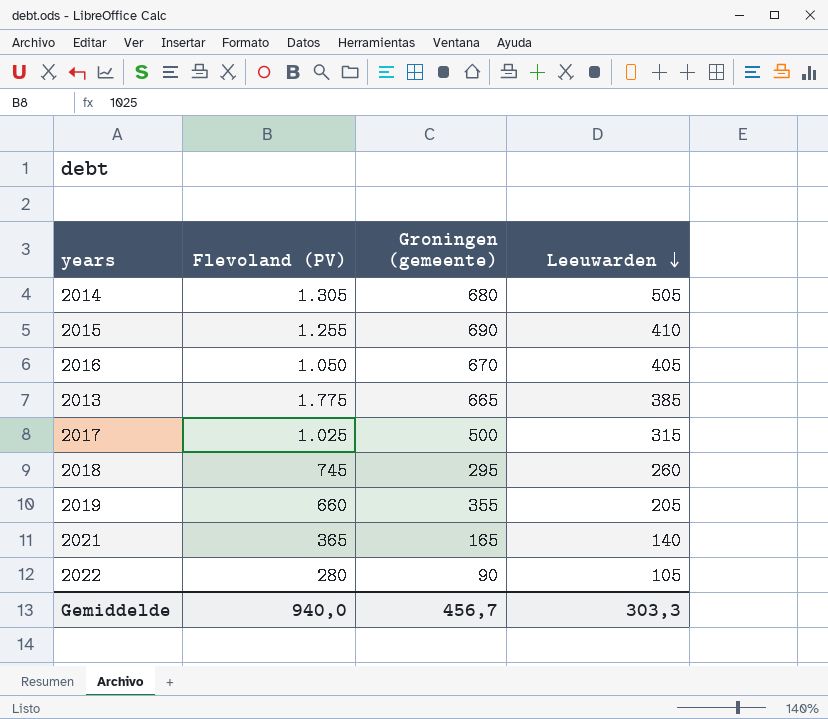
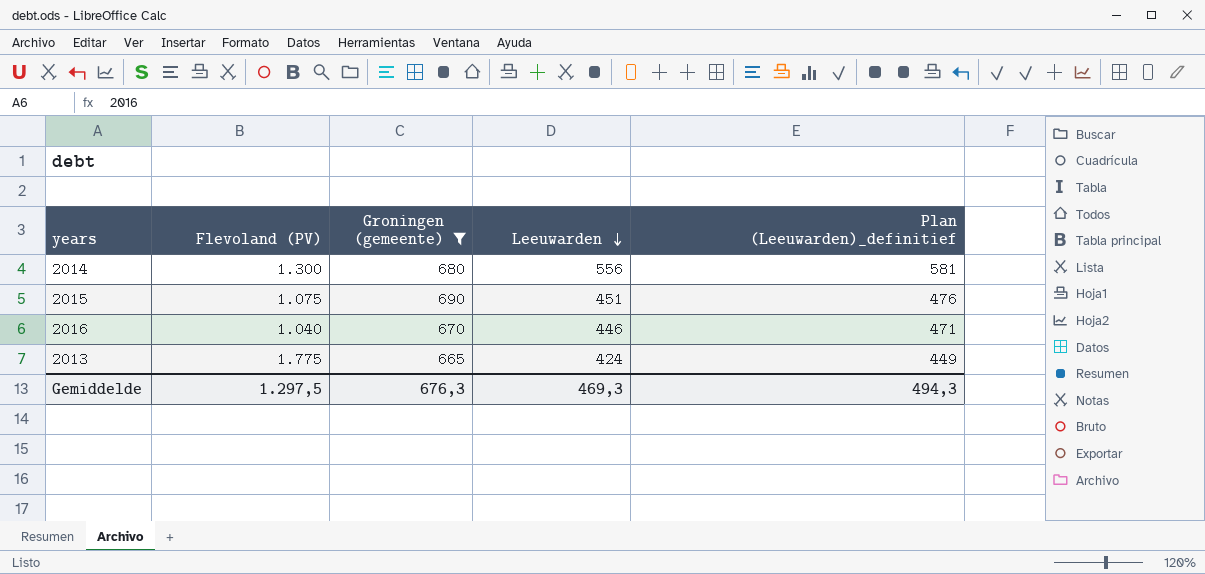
filter: none -> Groningen (gemeente) >= 665
column Plan (Leeuwarden)_definitief | formula: none -> [Leeuwarden] + 25
2014 | Flevoland (PV): 1.305 -> 1.300
2014 | Leeuwarden: 505 -> 556
2015 | Flevoland (PV): 1.255 -> 1.075
2015 | Leeuwarden: 410 -> 451
2016 | Flevoland (PV): 1.050 -> 1.040
2016 | Leeuwarden: 405 -> 446
2013 | Leeuwarden: 385 -> 424
Gemiddelde | Flevoland (PV): 940,0 -> 1.297,5
Gemiddelde | Groningen (gemeente): 456,7 -> 676,3
Gemiddelde | Leeuwarden: 303,3 -> 469,3

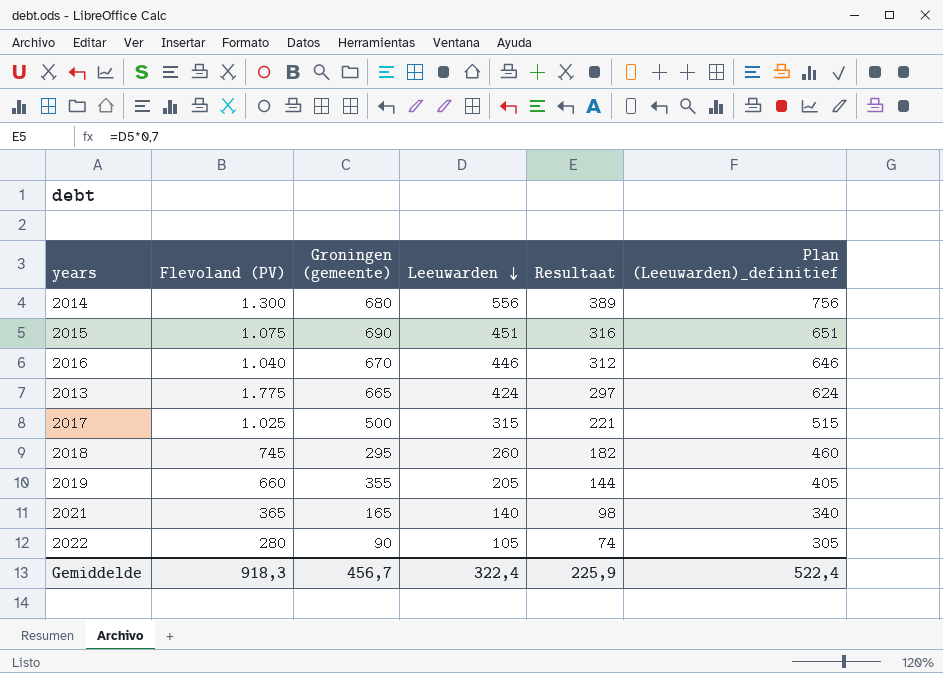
filter: Groningen (gemeente) >= 665 -> none
column Resultaat | formula: none -> [Leeuwarden] * 0,7
column Plan (Leeuwarden)_definitief | formula: [Leeuwarden] + 25 -> [Leeuwarden] + 200
Gemiddelde | Flevoland (PV): 1.297,5 -> 918,3
Gemiddelde | Groningen (gemeente): 676,3 -> 456,7
Gemiddelde | Leeuwarden: 469,3 -> 322,4
Gemiddelde | Plan (Leeuwarden)_definitief: 494,3 -> 522,4

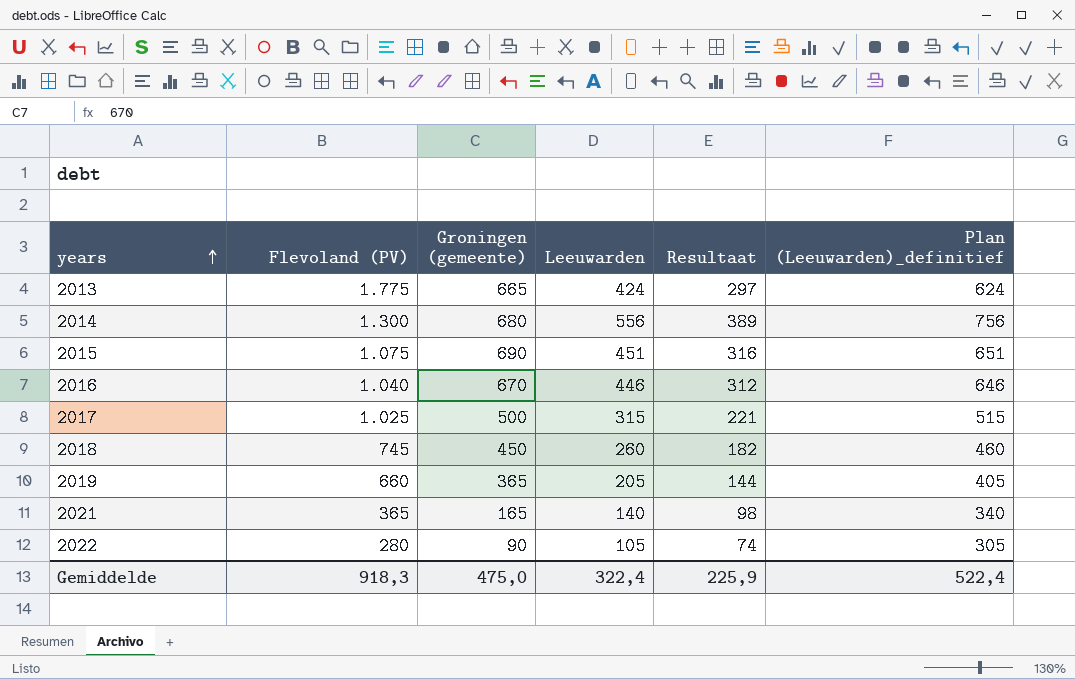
row order: Leeuwarden descending -> years ascending
2018 | Groningen (gemeente): 295 -> 450
2019 | Groningen (gemeente): 355 -> 365
Gemiddelde | Groningen (gemeente): 456,7 -> 475,0

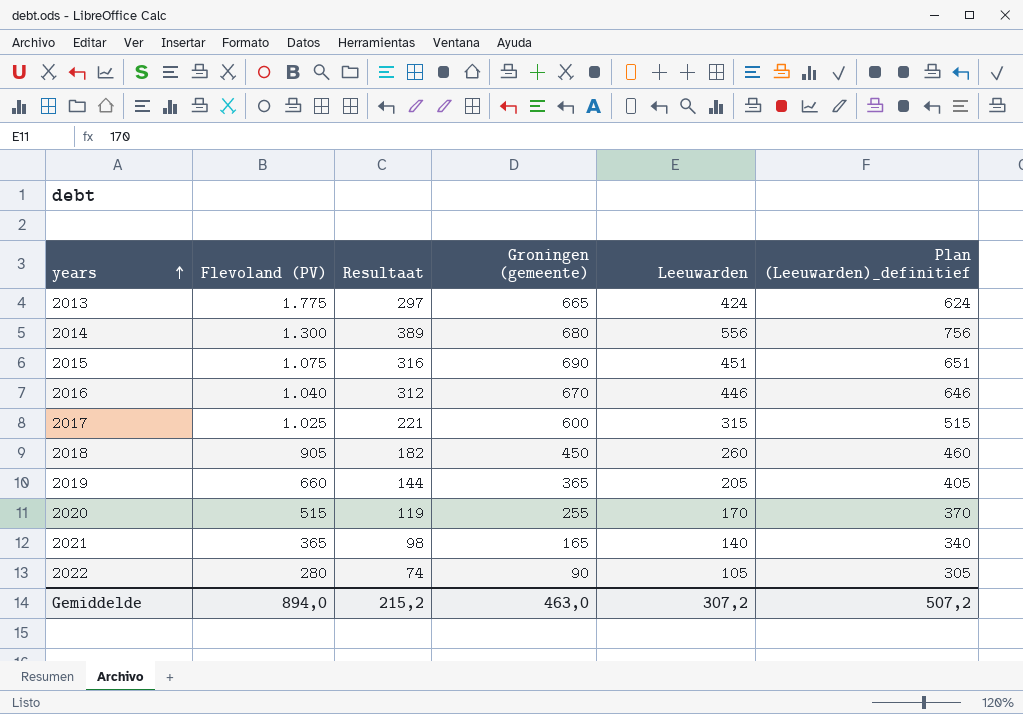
column Resultaat | position: 5 -> 3
2017 | Groningen (gemeente): 500 -> 600
2018 | Flevoland (PV): 745 -> 905
row 2020: none -> 515 | 119 | 255 | 170 | 370
Gemiddelde | Flevoland (PV): 918,3 -> 894,0
Gemiddelde | Resultaat: 225,9 -> 215,2
Gemiddelde | Groningen (gemeente): 475,0 -> 463,0
Gemiddelde | Leeuwarden: 322,4 -> 307,2
Gemiddelde | Plan (Leeuwarden)_definitief: 522,4 -> 507,2

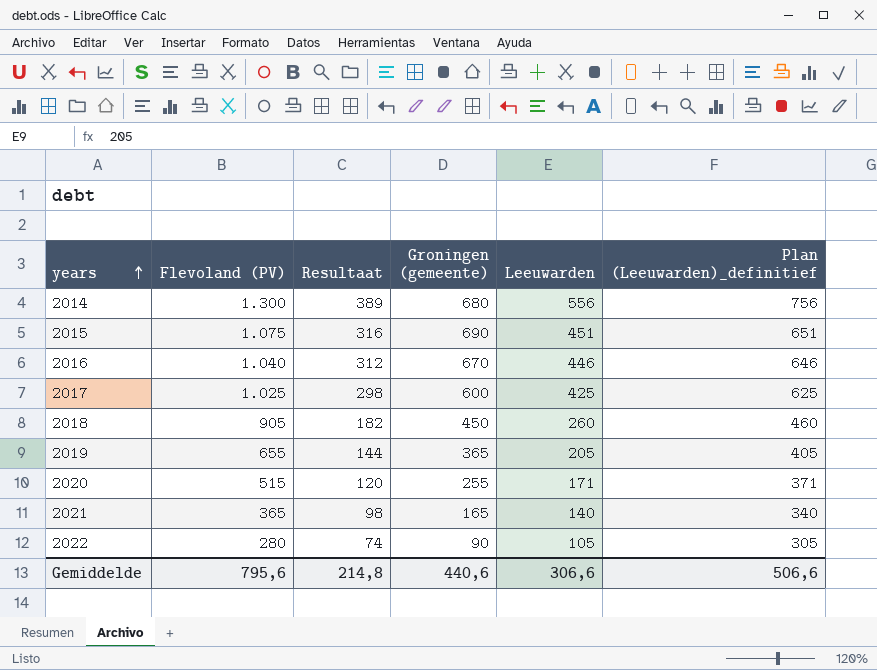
row 2013: 1.775 | 297 | 665 | 424 | 624 -> none
2017 | Resultaat: 221 -> 298
2017 | Leeuwarden: 315 -> 425
2017 | Plan (Leeuwarden)_definitief: 515 -> 625
2019 | Flevoland (PV): 660 -> 655
2020 | Resultaat: 119 -> 120
2020 | Leeuwarden: 170 -> 171
2020 | Plan (Leeuwarden)_definitief: 370 -> 371
Gemiddelde | Flevoland (PV): 894,0 -> 795,6
Gemiddelde | Resultaat: 215,2 -> 214,8
Gemiddelde | Groningen (gemeente): 463,0 -> 440,6
Gemiddelde | Leeuwarden: 307,2 -> 306,6
Gemiddelde | Plan (Leeuwarden)_definitief: 507,2 -> 506,6

